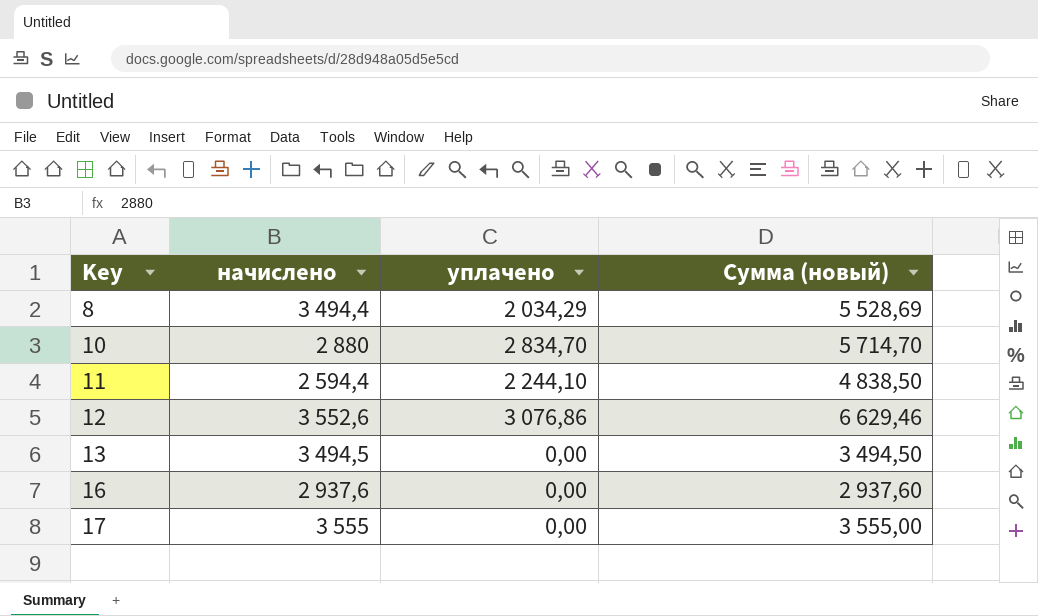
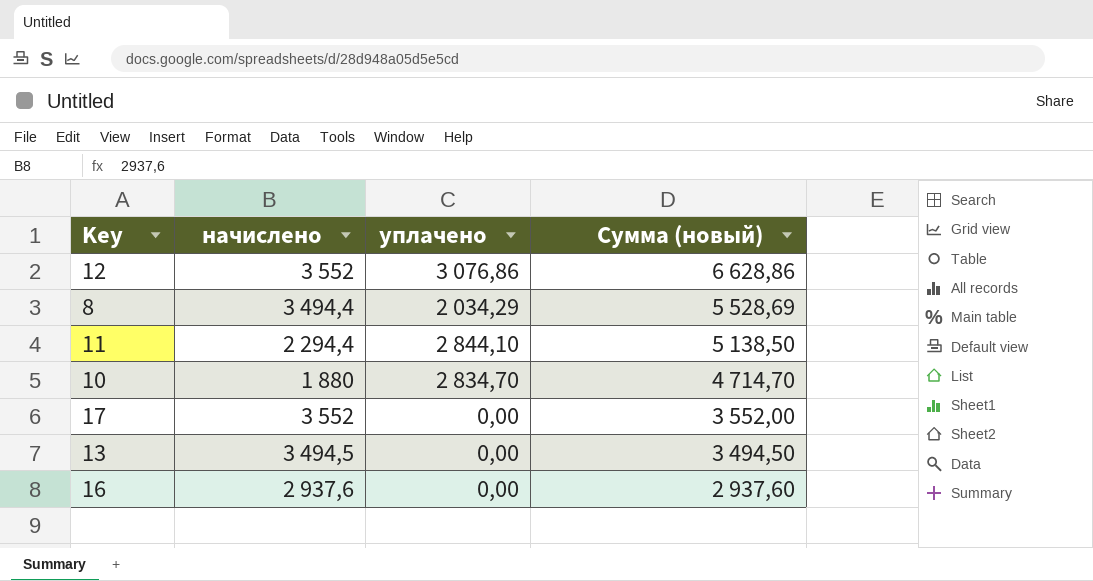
row order: Key ascending -> Сумма (новый) descending
12 | начислено: 3 552,6 -> 3 552
12 | Сумма (новый): 6 629,46 -> 6 628,86
11 | начислено: 2 594,4 -> 2 294,4
11 | уплачено: 2 244,10 -> 2 844,10
11 | Сумма (новый): 4 838,50 -> 5 138,50
10 | начислено: 2 880 -> 1 880
10 | Сумма (новый): 5 714,70 -> 4 714,70
17 | начислено: 3 555 -> 3 552
17 | Сумма (новый): 3 555,00 -> 3 552,00

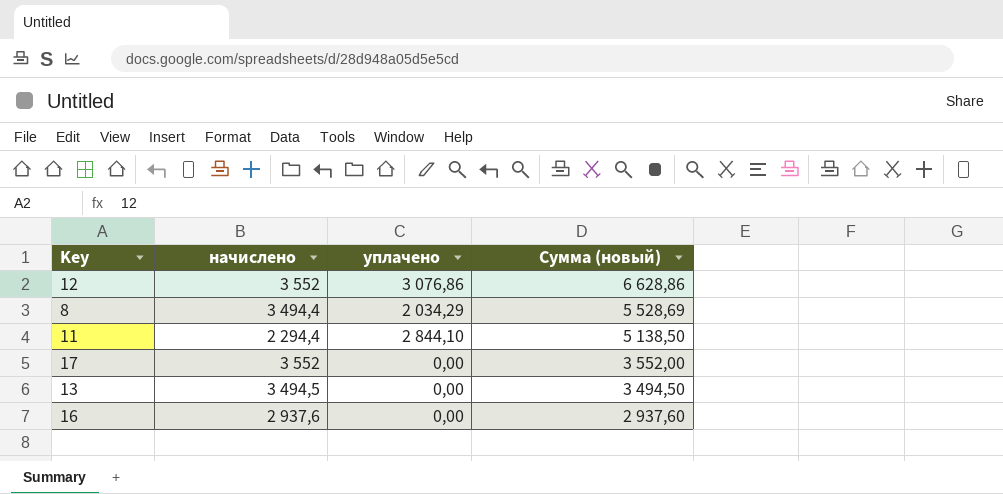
row 10: 1 880 | 2 834,70 | 4 714,70 -> none

